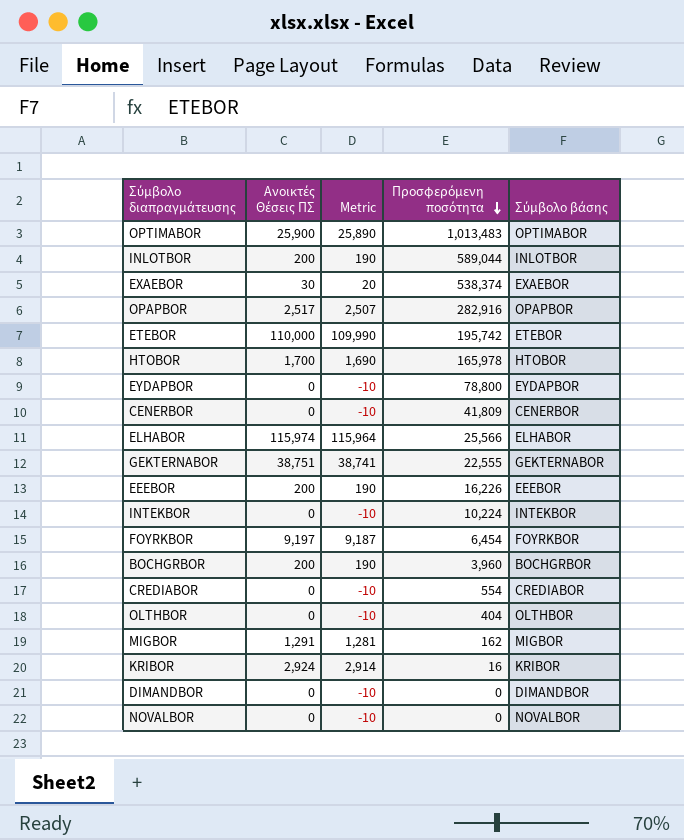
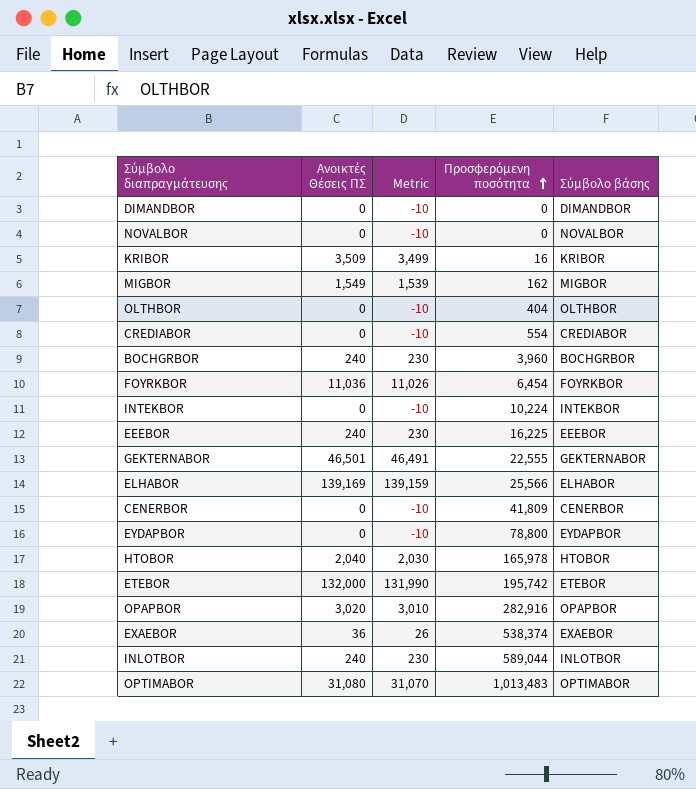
row order: Προσφερόμενη ποσότητα descending -> Προσφερόμενη ποσότητα ascending
KRIBOR | Ανοικτές Θέσεις ΠΣ: 2,924 -> 3,509
KRIBOR | Metric: 2,914 -> 3,499
MIGBOR | Ανοικτές Θέσεις ΠΣ: 1,291 -> 1,549
MIGBOR | Metric: 1,281 -> 1,539
BOCHGRBOR | Ανοικτές Θέσεις ΠΣ: 200 -> 240
BOCHGRBOR | Metric: 190 -> 230
FOYRKBOR | Ανοικτές Θέσεις ΠΣ: 9,197 -> 11,036
FOYRKBOR | Metric: 9,187 -> 11,026
EEEBOR | Ανοικτές Θέσεις ΠΣ: 200 -> 240
EEEBOR | Metric: 190 -> 230
EEEBOR | Προσφερόμενη ποσότητα: 16,226 -> 16,225
GEKTERNABOR | Ανοικτές Θέσεις ΠΣ: 38,751 -> 46,501
GEKTERNABOR | Metric: 38,741 -> 46,491
ELHABOR | Ανοικτές Θέσεις ΠΣ: 115,974 -> 139,169
ELHABOR | Metric: 115,964 -> 139,159
HTOBOR | Ανοικτές Θέσεις ΠΣ: 1,700 -> 2,040
HTOBOR | Metric: 1,690 -> 2,030
ETEBOR | Ανοικτές Θέσεις ΠΣ: 110,000 -> 132,000
ETEBOR | Metric: 109,990 -> 131,990
OPAPBOR | Ανοικτές Θέσεις ΠΣ: 2,517 -> 3,020
OPAPBOR | Metric: 2,507 -> 3,010
EXAEBOR | Ανοικτές Θέσεις ΠΣ: 30 -> 36
EXAEBOR | Metric: 20 -> 26
INLOTBOR | Ανοικτές Θέσεις ΠΣ: 200 -> 240
INLOTBOR | Metric: 190 -> 230
OPTIMABOR | Ανοικτές Θέσεις ΠΣ: 25,900 -> 31,080
OPTIMABOR | Metric: 25,890 -> 31,070

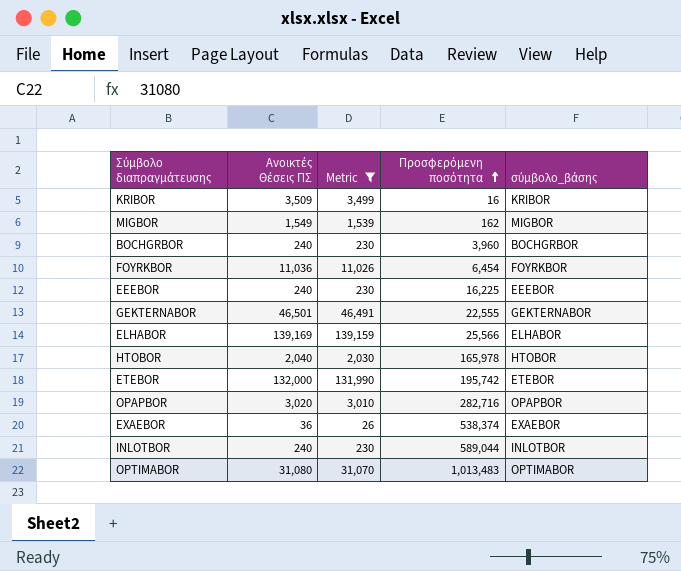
filter: none -> Metric != -10
column name: Σύμβολο βάσης -> σύμβολο_βάσης
OPAPBOR | Προσφερόμενη ποσότητα: 282,916 -> 282,716

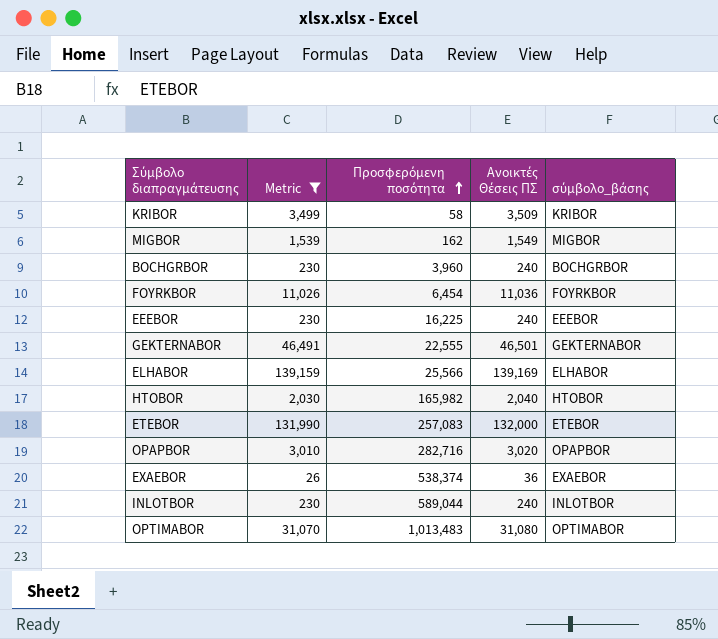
column Ανοικτές Θέσεις ΠΣ | position: 2 -> 4
KRIBOR | Προσφερόμενη ποσότητα: 16 -> 58
HTOBOR | Προσφερόμενη ποσότητα: 165,978 -> 165,982
ETEBOR | Προσφερόμενη ποσότητα: 195,742 -> 257,083

